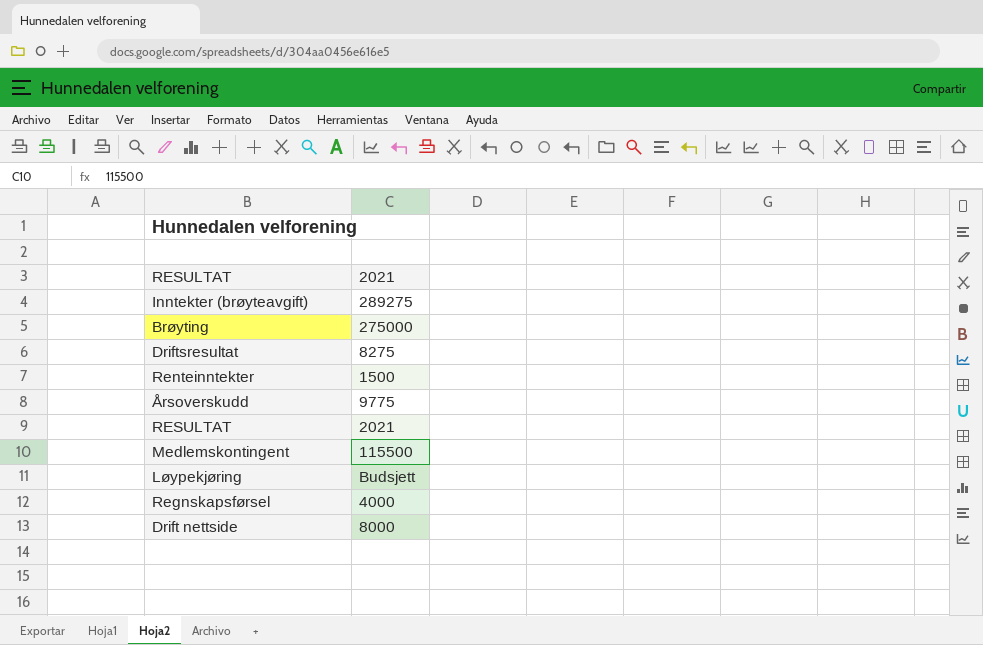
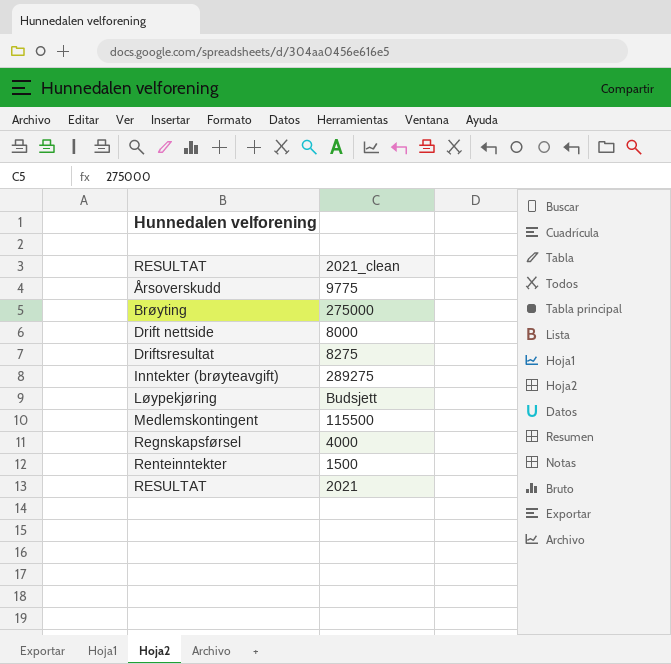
row order: none -> RESULTAT ascending
column name: 2021 -> 2021_clean

